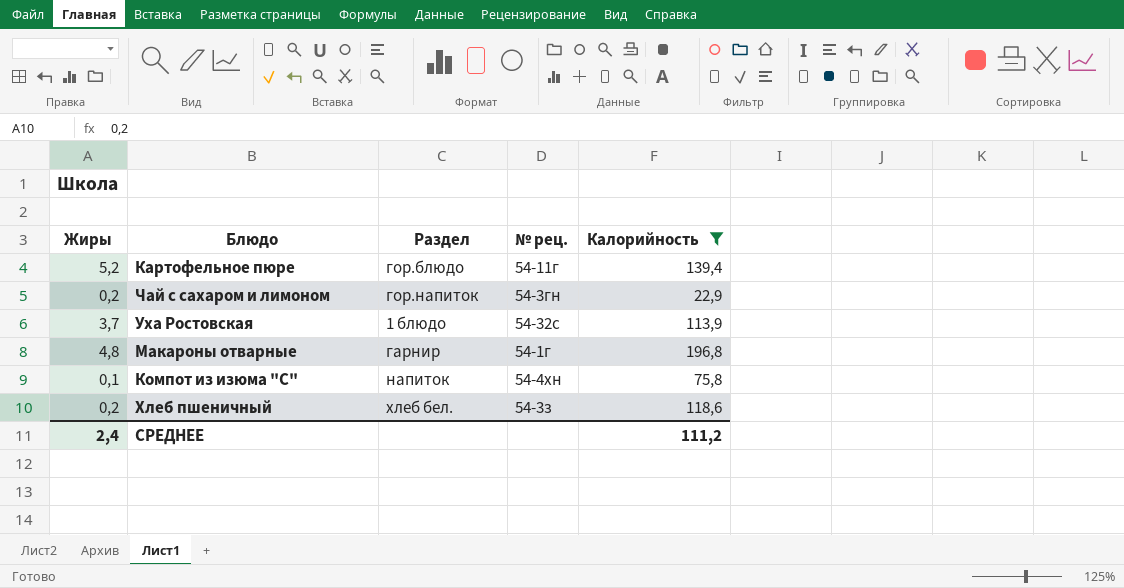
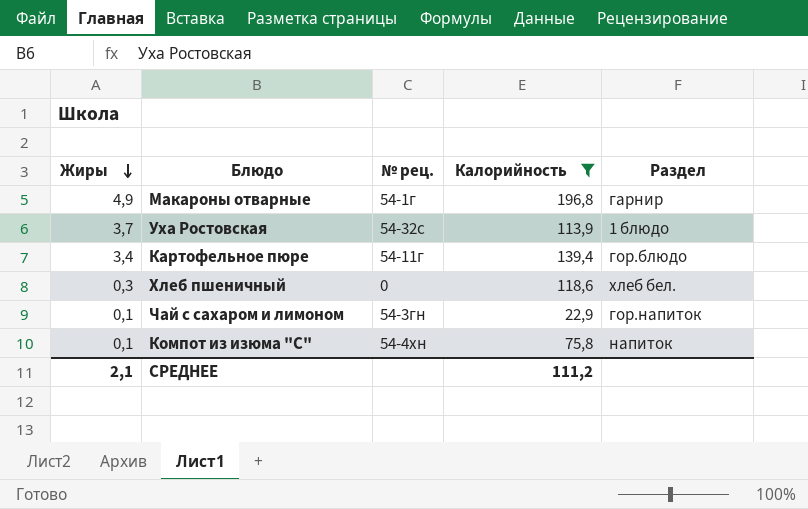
row order: none -> Жиры descending
column Раздел | position: 3 -> 5
Макароны отварные | Жиры: 4,8 -> 4,9
Картофельное пюре | Жиры: 5,2 -> 3,4
Хлеб пшеничный | Жиры: 0,2 -> 0,3
Хлеб пшеничный | № рец.: 54-3з -> 0
Чай с сахаром и лимоном | Жиры: 0,2 -> 0,1
СРЕДНЕЕ | Жиры: 2,4 -> 2,1

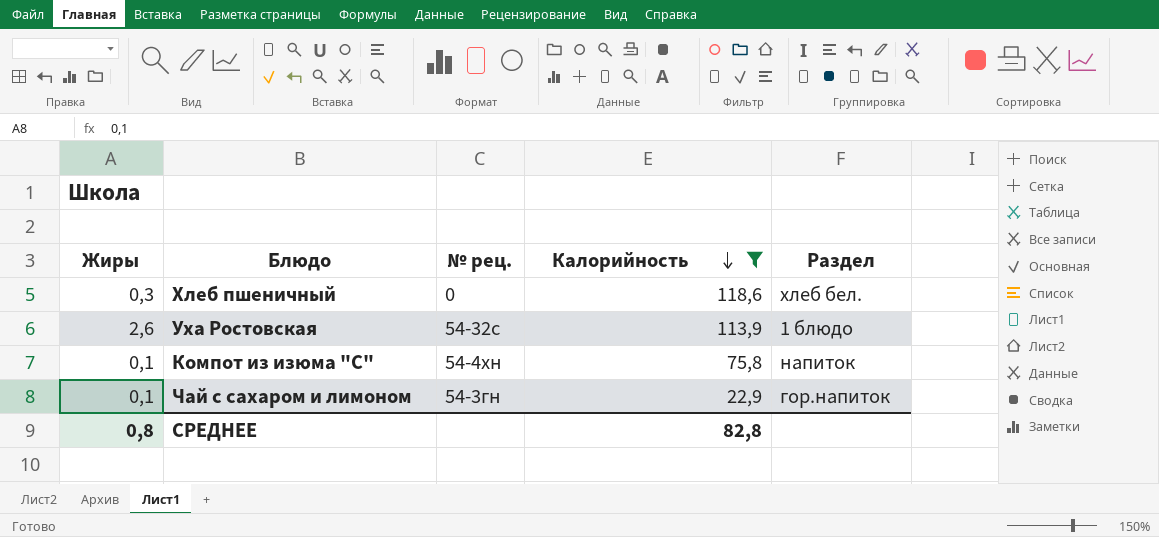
row order: Жиры descending -> Калорийность descending
row Макароны отварные: 4,9 | 54-1г | 196,8 | гарнир -> none
row Картофельное пюре: 3,4 | 54-11г | 139,4 | гор.блюдо -> none
Уха Ростовская | Жиры: 3,7 -> 2,6
СРЕДНЕЕ | Жиры: 2,1 -> 0,8
СРЕДНЕЕ | Калорийность: 111,2 -> 82,8

